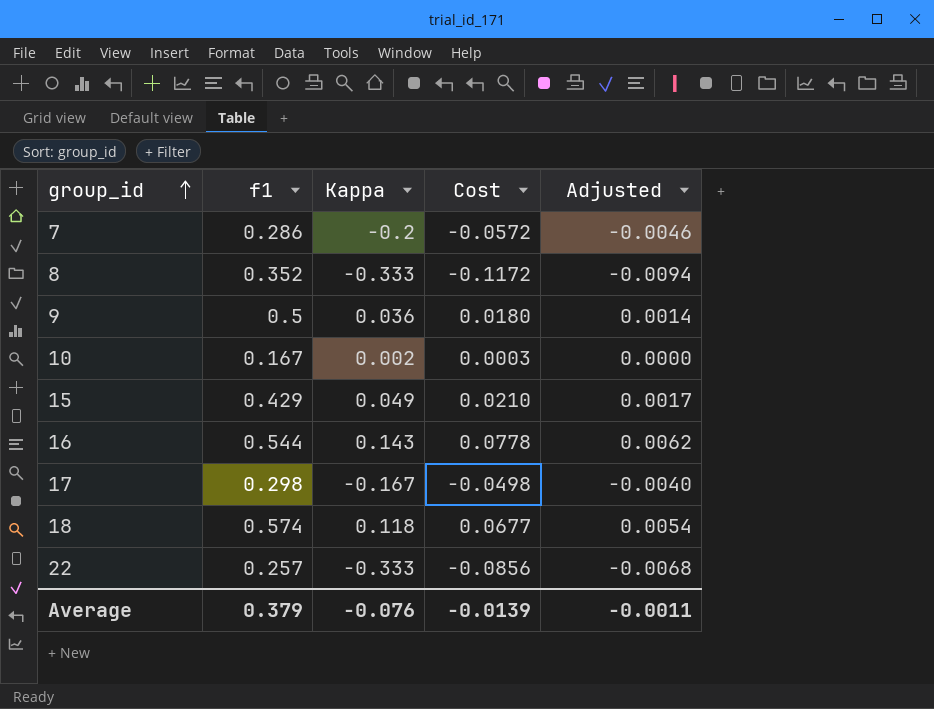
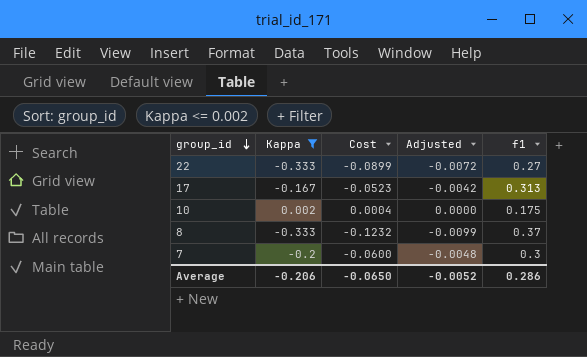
filter: none -> Kappa <= 0.002
row order: group_id ascending -> group_id descending
column f1 | position: 2 -> 5
22 | Cost: -0.0856 -> -0.0899
22 | Adjusted: -0.0068 -> -0.0072
22 | f1: 0.257 -> 0.27
17 | Cost: -0.0498 -> -0.0523
17 | Adjusted: -0.0040 -> -0.0042
17 | f1: 0.298 -> 0.313
10 | Cost: 0.0003 -> 0.0004
10 | f1: 0.167 -> 0.175
8 | Cost: -0.1172 -> -0.1232
8 | Adjusted: -0.0094 -> -0.0099
8 | f1: 0.352 -> 0.37
7 | Cost: -0.0572 -> -0.0600
7 | Adjusted: -0.0046 -> -0.0048
7 | f1: 0.286 -> 0.3
Average | Kappa: -0.076 -> -0.206
Average | Cost: -0.0139 -> -0.0650
Average | Adjusted: -0.0011 -> -0.0052
Average | f1: 0.379 -> 0.286

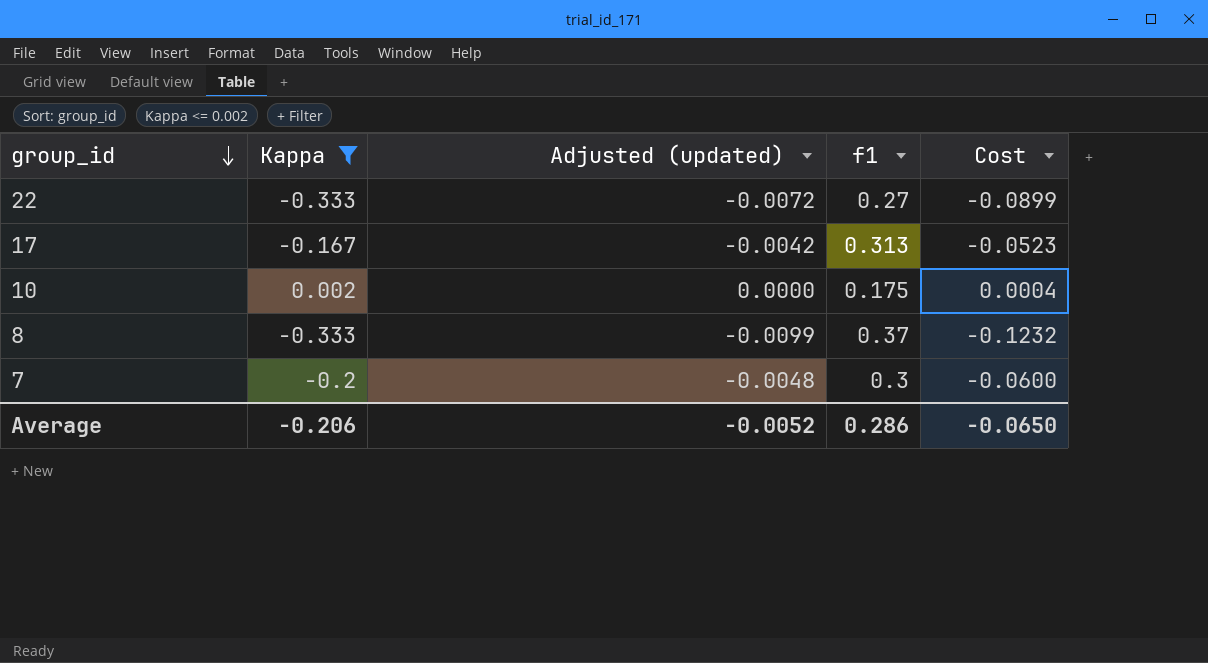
column name: Adjusted -> Adjusted (updated)
column Cost | position: 3 -> 5

